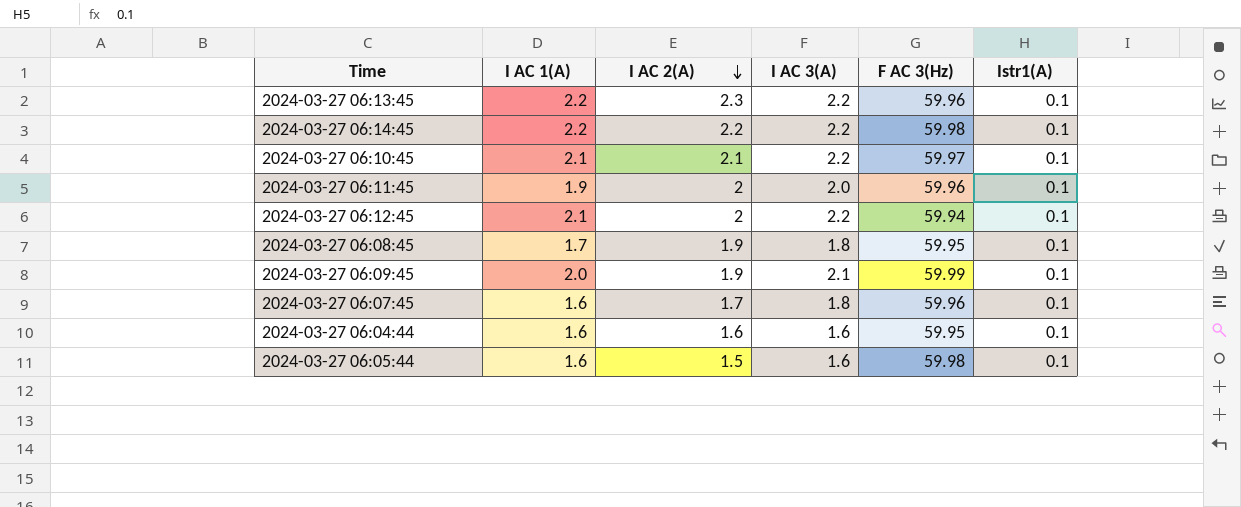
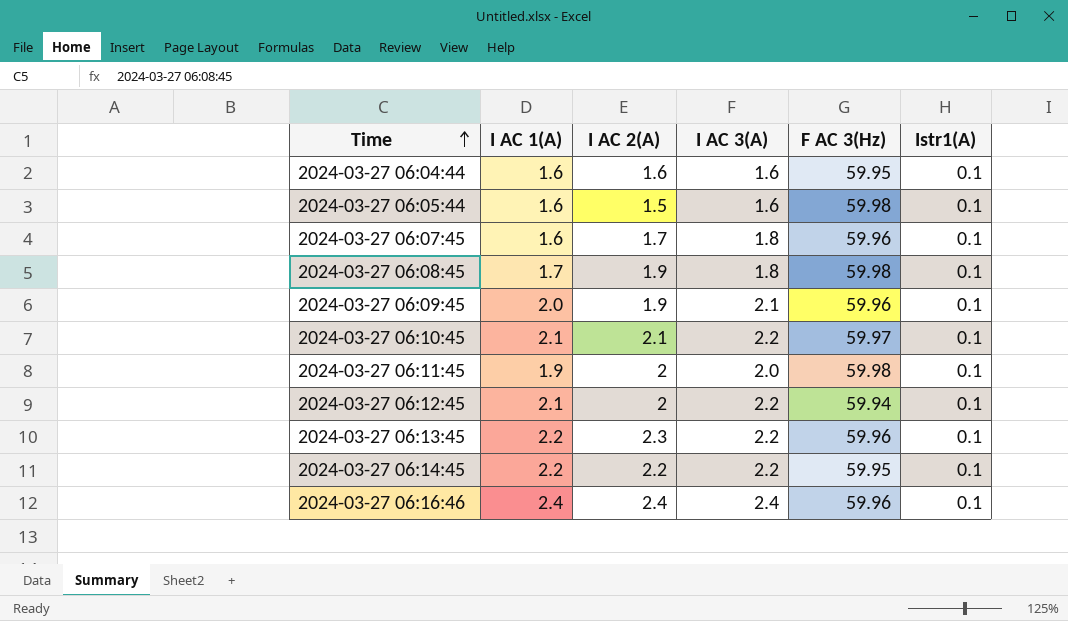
row order: I AC 2(A) descending -> Time ascending
2024-03-27 06:08:45 | F AC 3(Hz): 59.95 -> 59.98
2024-03-27 06:09:45 | F AC 3(Hz): 59.99 -> 59.96
2024-03-27 06:11:45 | F AC 3(Hz): 59.96 -> 59.98
2024-03-27 06:14:45 | F AC 3(Hz): 59.98 -> 59.95
row 2024-03-27 06:16:46: none -> 2.4 | 2.4 | 2.4 | 59.96 | 0.1

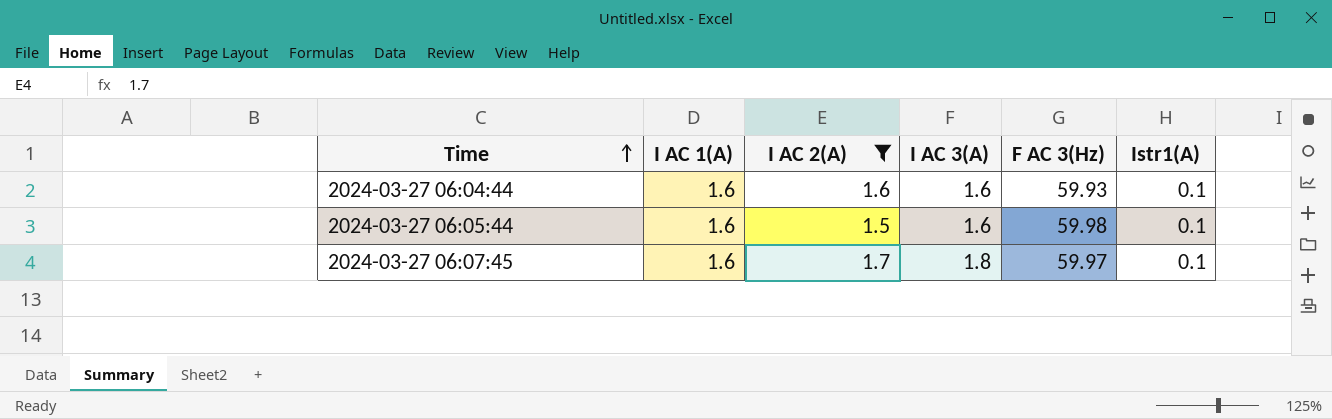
filter: none -> I AC 2(A) <= 1.7
2024-03-27 06:04:44 | F AC 3(Hz): 59.95 -> 59.93
2024-03-27 06:07:45 | F AC 3(Hz): 59.96 -> 59.97

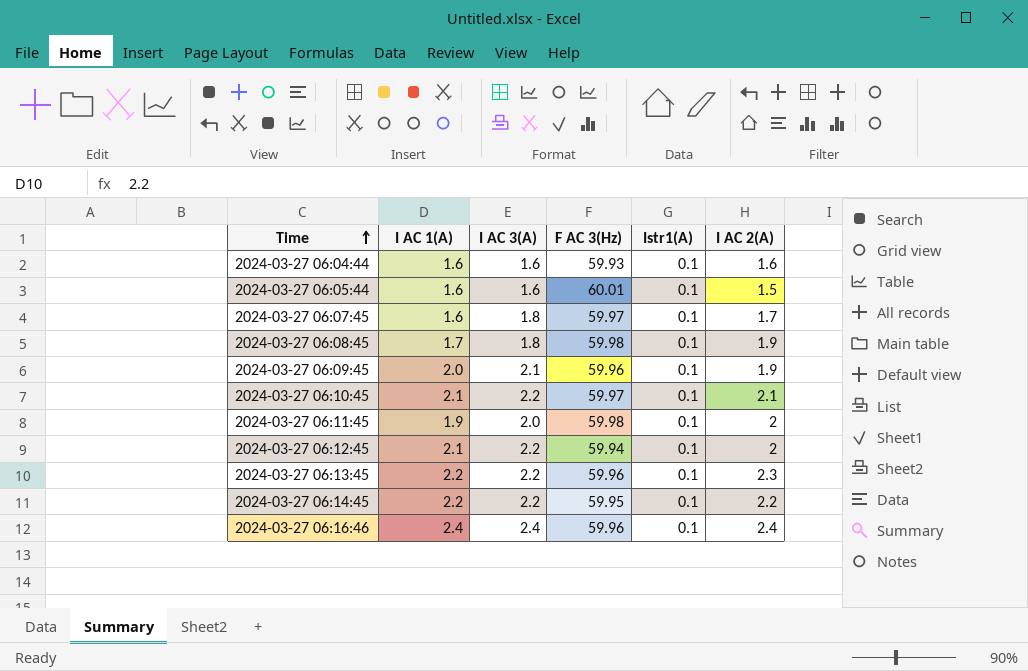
filter: I AC 2(A) <= 1.7 -> none
column I AC 2(A) | position: 3 -> 6
2024-03-27 06:05:44 | F AC 3(Hz): 59.98 -> 60.01

